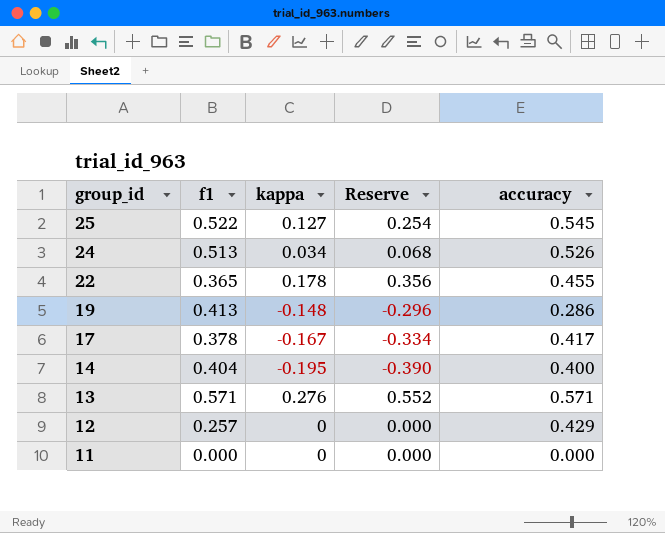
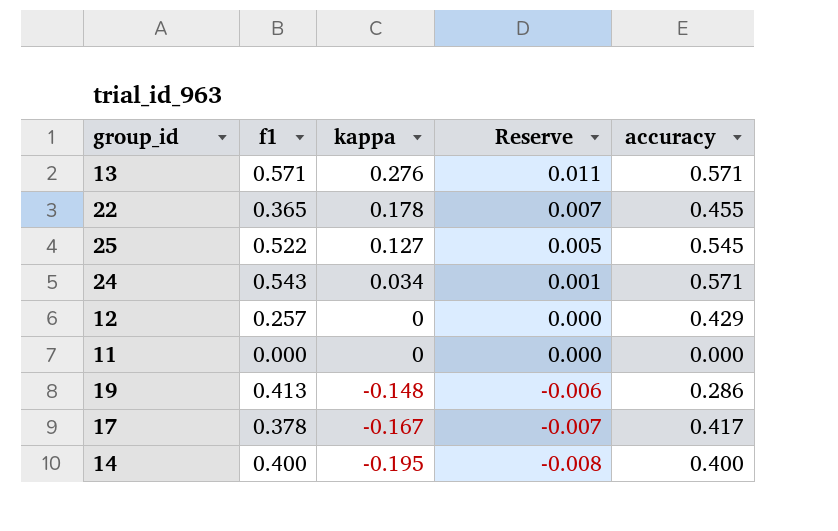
row order: group_id descending -> kappa descending
column Reserve | formula: [kappa] * 2 -> [kappa] * 0.04
24 | f1: 0.513 -> 0.543
24 | accuracy: 0.526 -> 0.571
14 | f1: 0.404 -> 0.400

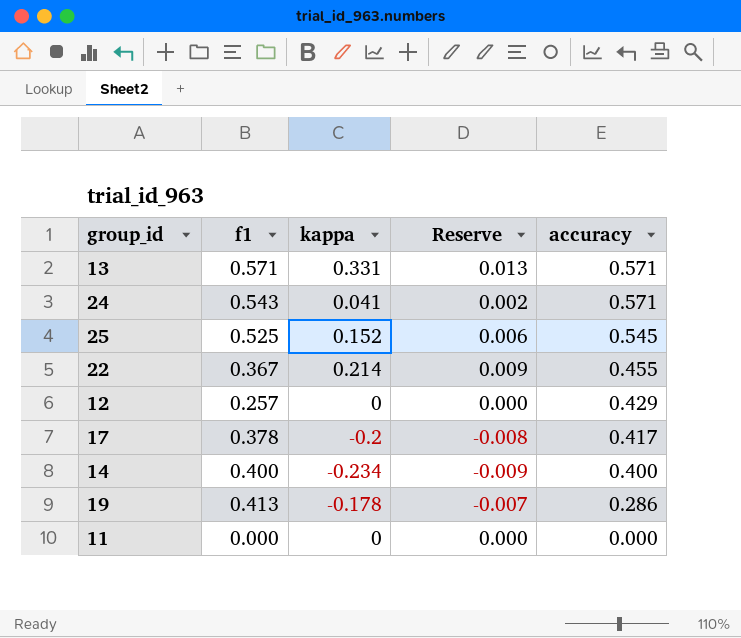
row order: kappa descending -> accuracy descending
13 | kappa: 0.276 -> 0.331
13 | Reserve: 0.011 -> 0.013
24 | kappa: 0.034 -> 0.041
24 | Reserve: 0.001 -> 0.002
25 | f1: 0.522 -> 0.525
25 | kappa: 0.127 -> 0.152
25 | Reserve: 0.005 -> 0.006
22 | f1: 0.365 -> 0.367
22 | kappa: 0.178 -> 0.214
22 | Reserve: 0.007 -> 0.009
17 | kappa: -0.167 -> -0.2
17 | Reserve: -0.007 -> -0.008
14 | kappa: -0.195 -> -0.234
14 | Reserve: -0.008 -> -0.009
19 | kappa: -0.148 -> -0.178
19 | Reserve: -0.006 -> -0.007

